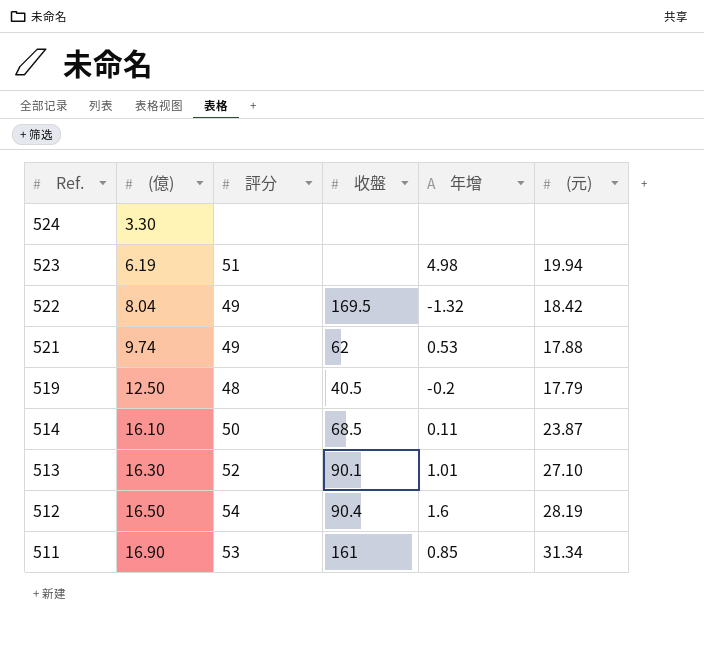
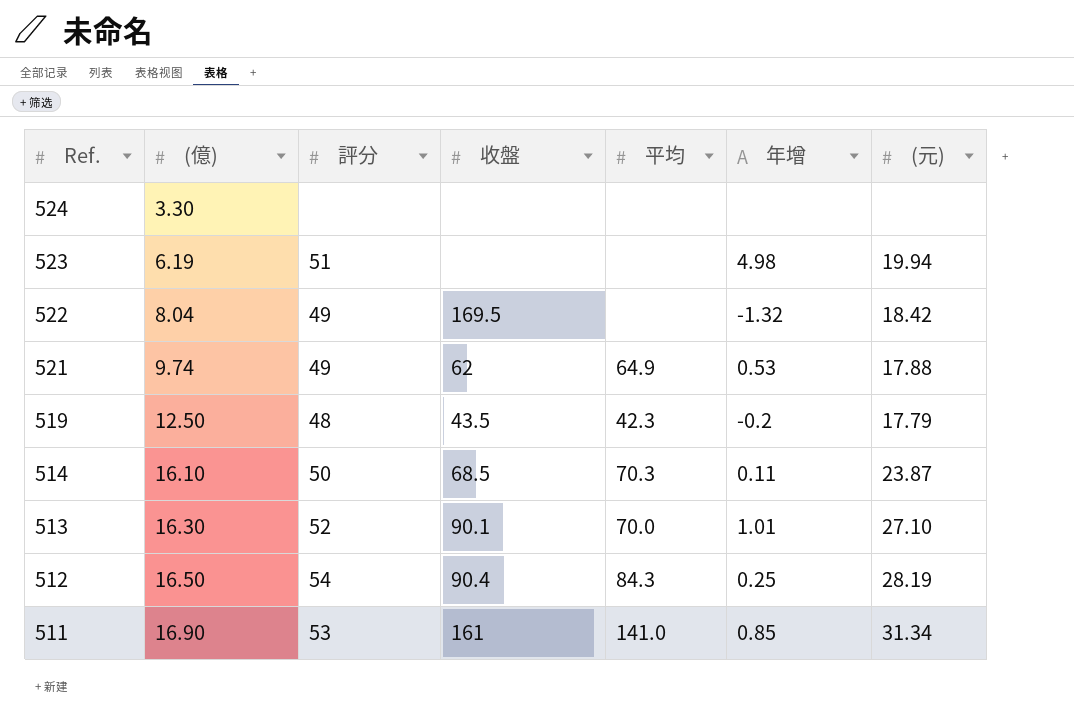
column 平均 | position: none -> 5
519 | 收盤: 40.5 -> 43.5
512 | 年增: 1.6 -> 0.25

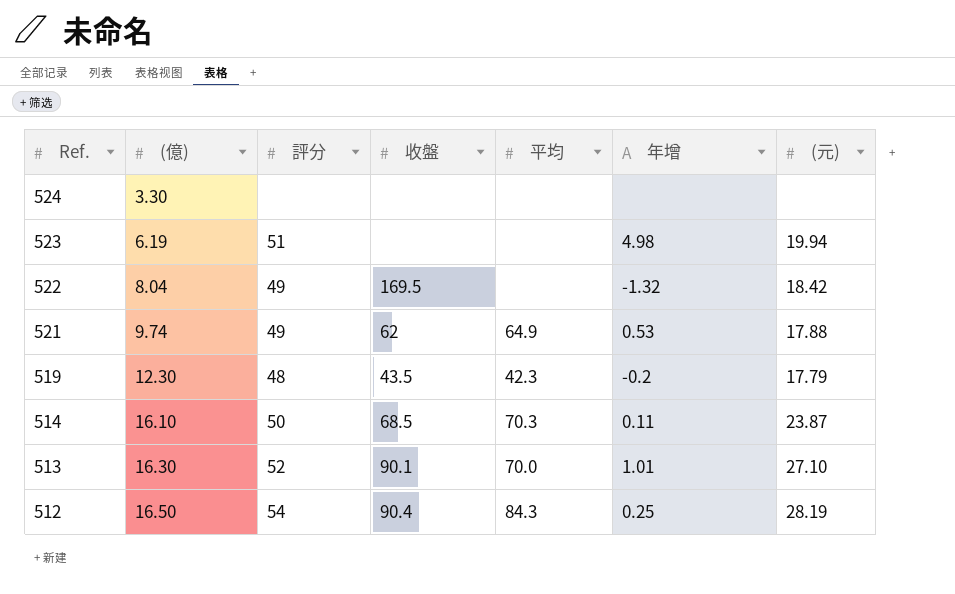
row 511: 16.90 | 53 | 161 | 141.0 | 0.85 | 31.34 -> none
519 | (億): 12.50 -> 12.30

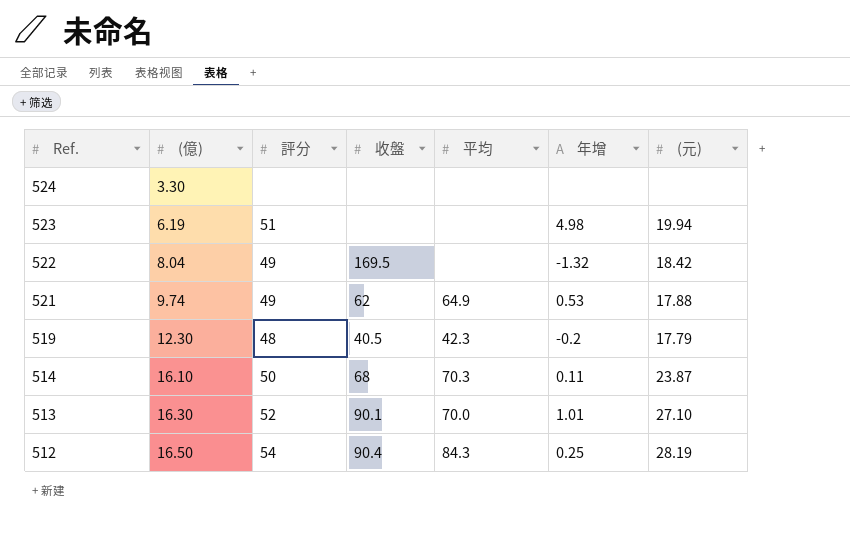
519 | 收盤: 43.5 -> 40.5
514 | 收盤: 68.5 -> 68

